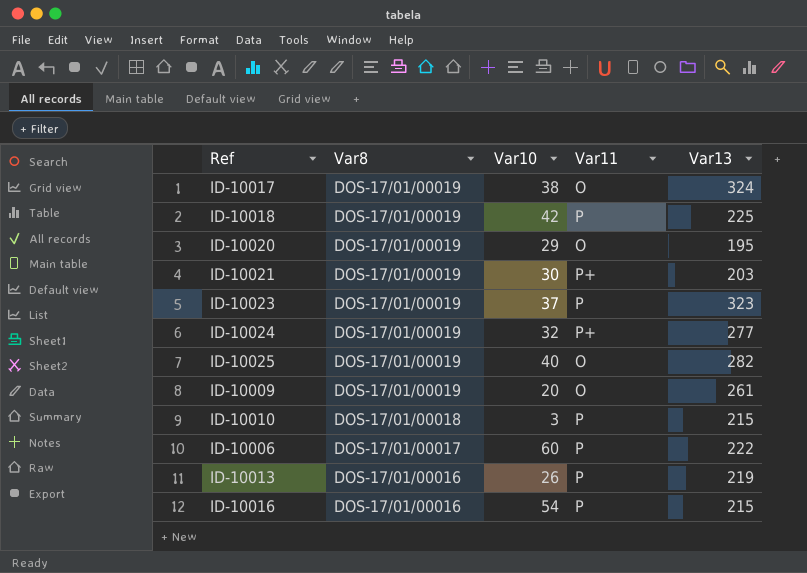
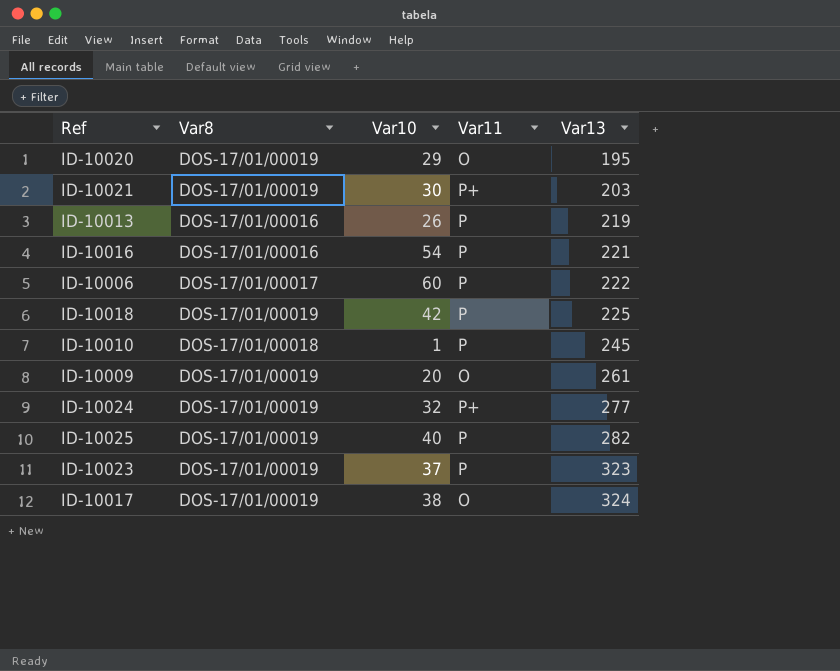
row order: Var8 descending -> Var13 ascending
ID-10016 | Var13: 215 -> 221
ID-10010 | Var10: 3 -> 1
ID-10010 | Var13: 215 -> 245
ID-10025 | Var11: O -> P

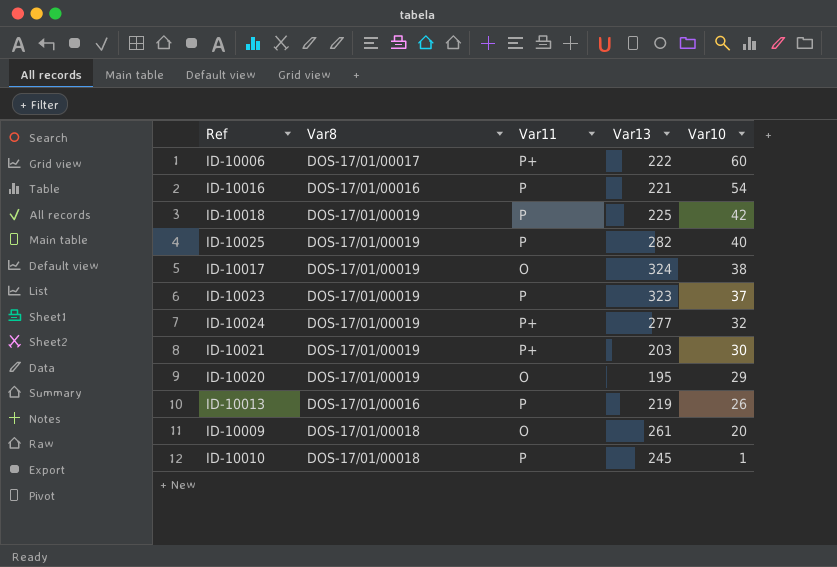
row order: Var13 ascending -> Var10 descending
column Var10 | position: 3 -> 5
ID-10006 | Var11: P -> P+
ID-10009 | Var8: DOS-17/01/00019 -> DOS-17/01/00018

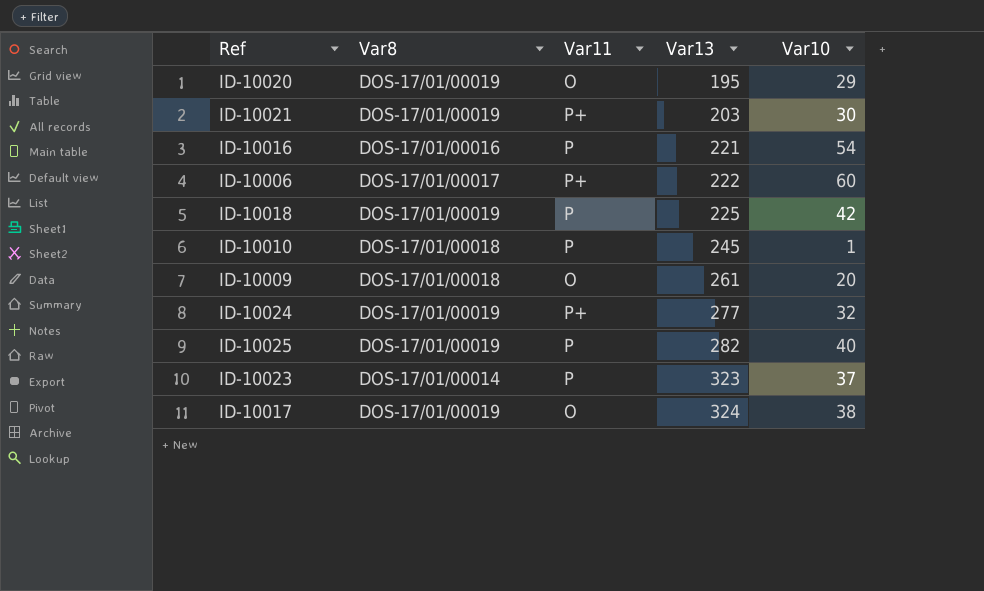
row order: Var10 descending -> Var13 ascending
row ID-10013: DOS-17/01/00016 | P | 219 | 26 -> none
ID-10023 | Var8: DOS-17/01/00019 -> DOS-17/01/00014

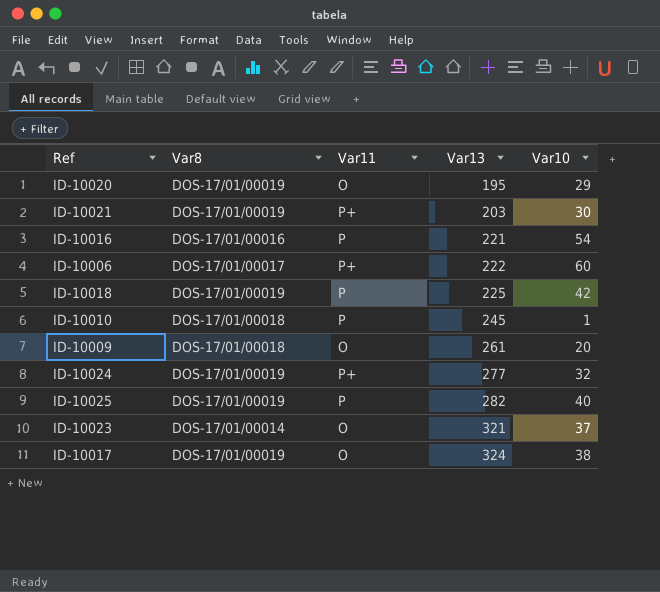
ID-10023 | Var11: P -> O
ID-10023 | Var13: 323 -> 321

